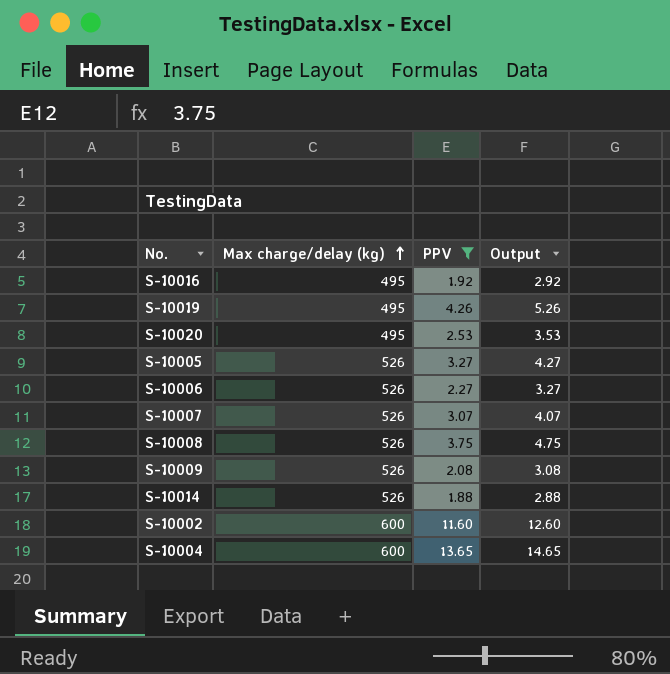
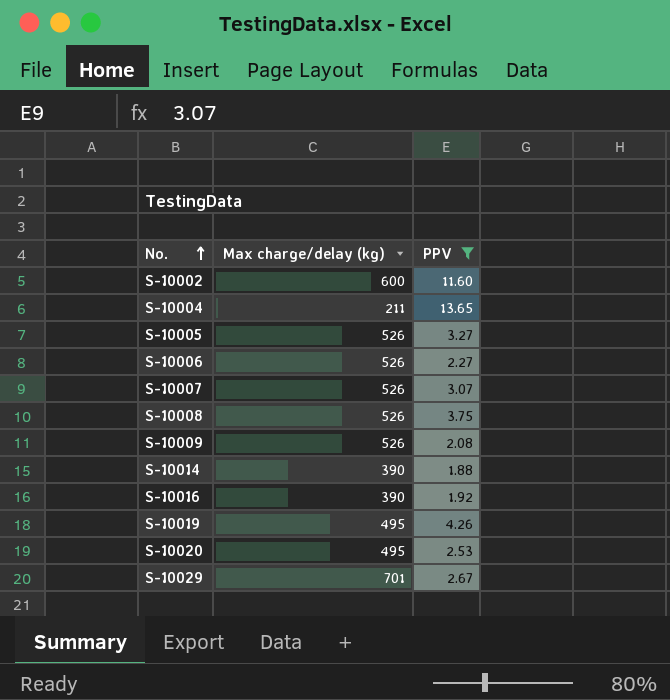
row order: Max charge/delay (kg) ascending -> No. ascending
column Output | formula: [PPV] + 1 -> none
S-10004 | Max charge/delay (kg): 600 -> 211
S-10014 | Max charge/delay (kg): 526 -> 390
S-10016 | Max charge/delay (kg): 495 -> 390
row S-10029: none -> 701 | 2.67

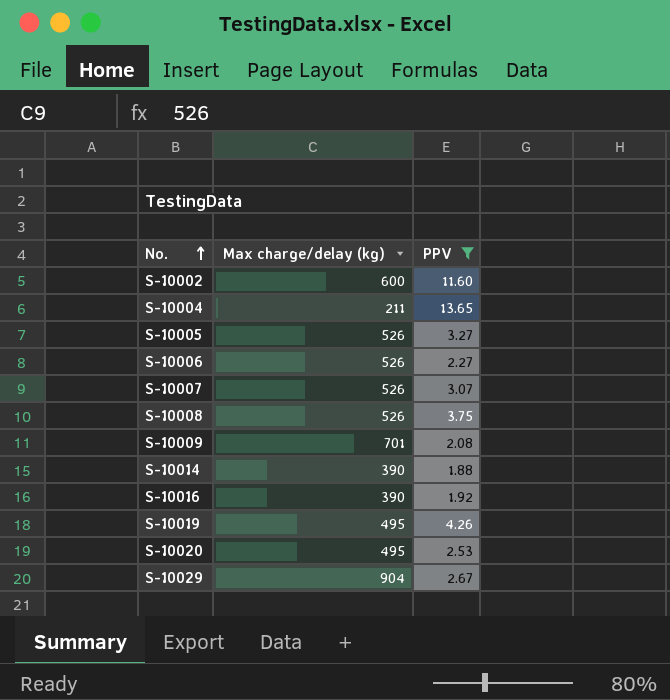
S-10009 | Max charge/delay (kg): 526 -> 701
S-10029 | Max charge/delay (kg): 701 -> 904

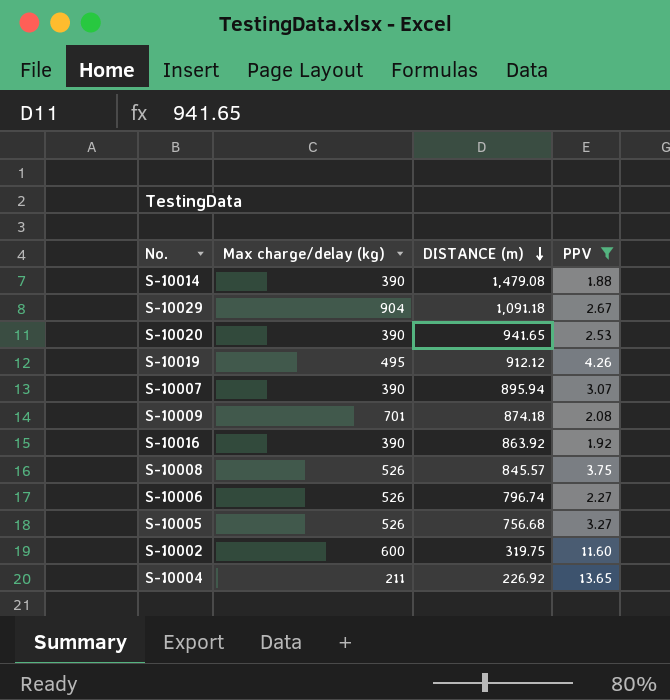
row order: No. ascending -> DISTANCE (m) descending
column DISTANCE (m) | position: none -> 3
S-10020 | Max charge/delay (kg): 495 -> 390
S-10007 | Max charge/delay (kg): 526 -> 390

